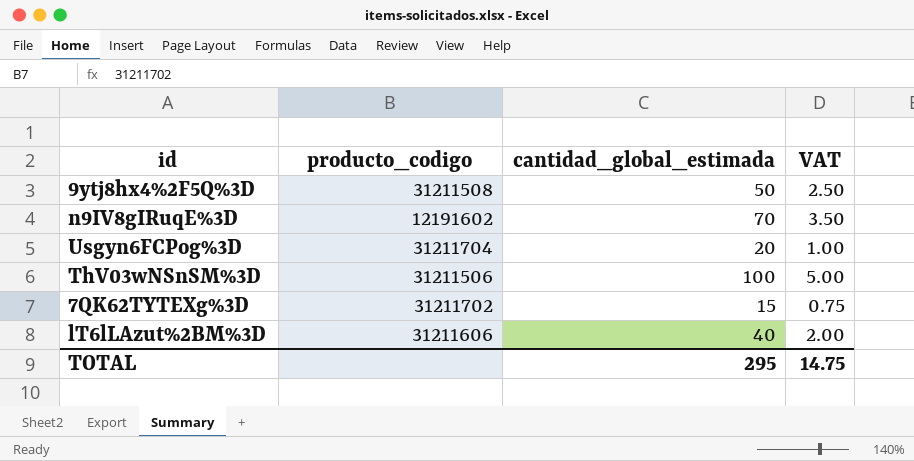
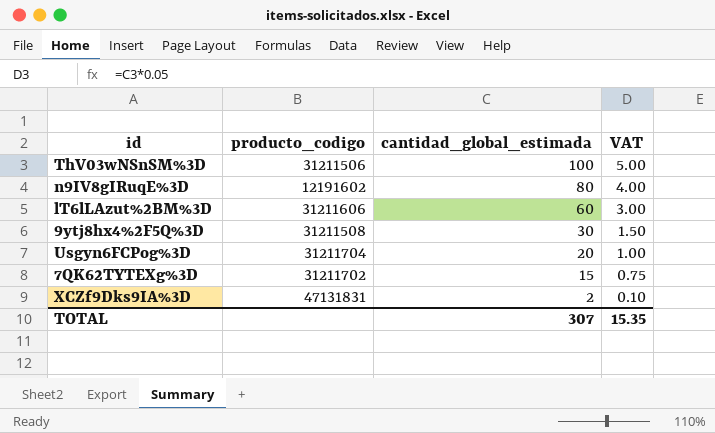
row order: none -> cantidad_global_estimada descending
n9IV8gIRuqE%3D | cantidad_global_estimada: 70 -> 80
n9IV8gIRuqE%3D | VAT: 3.50 -> 4.00
lT6lLAzut%2BM%3D | cantidad_global_estimada: 40 -> 60
lT6lLAzut%2BM%3D | VAT: 2.00 -> 3.00
9ytj8hx4%2F5Q%3D | cantidad_global_estimada: 50 -> 30
9ytj8hx4%2F5Q%3D | VAT: 2.50 -> 1.50
row XCZf9Dks9IA%3D: none -> 47131831 | 2 | 0.10
TOTAL | cantidad_global_estimada: 295 -> 307
TOTAL | VAT: 14.75 -> 15.35

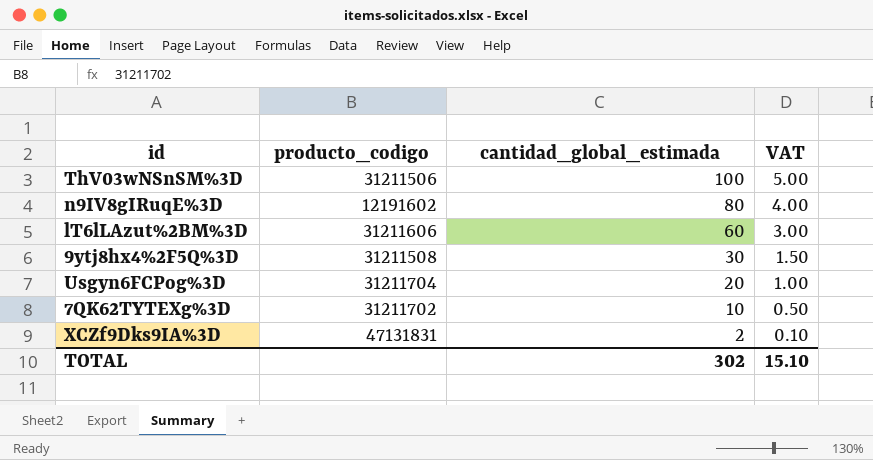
7QK62TYTEXg%3D | cantidad_global_estimada: 15 -> 10
7QK62TYTEXg%3D | VAT: 0.75 -> 0.50
TOTAL | cantidad_global_estimada: 307 -> 302
TOTAL | VAT: 15.35 -> 15.10

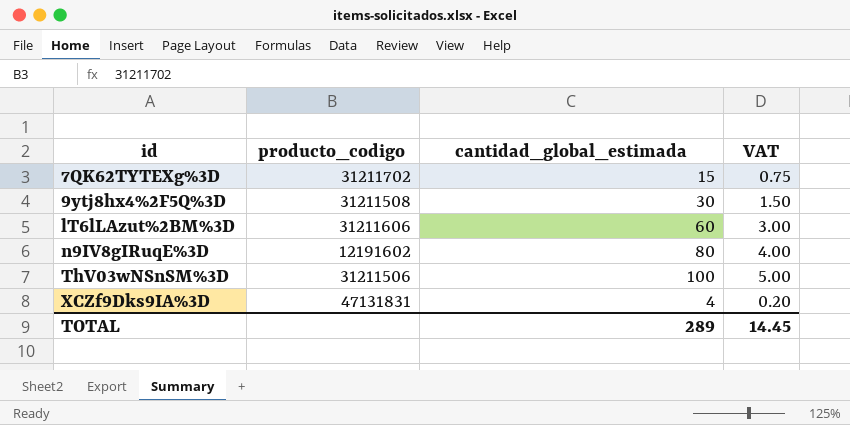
row order: cantidad_global_estimada descending -> id ascending
row Usgyn6FCPog%3D: 31211704 | 20 | 1.00 -> none
7QK62TYTEXg%3D | cantidad_global_estimada: 10 -> 15
7QK62TYTEXg%3D | VAT: 0.50 -> 0.75
XCZf9Dks9IA%3D | cantidad_global_estimada: 2 -> 4
XCZf9Dks9IA%3D | VAT: 0.10 -> 0.20
TOTAL | cantidad_global_estimada: 302 -> 289
TOTAL | VAT: 15.10 -> 14.45

